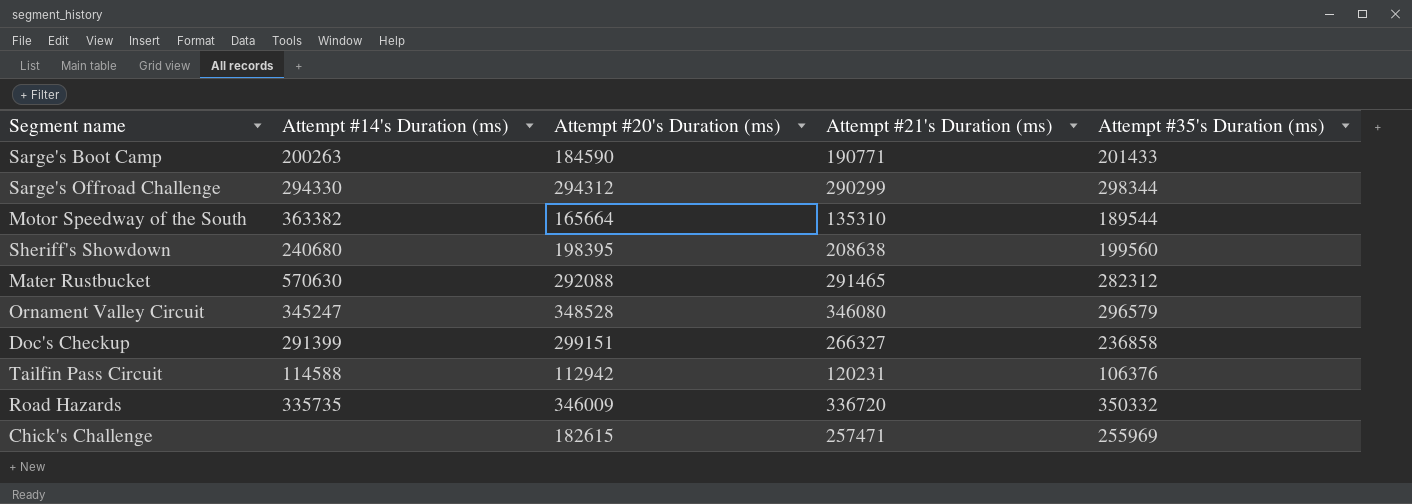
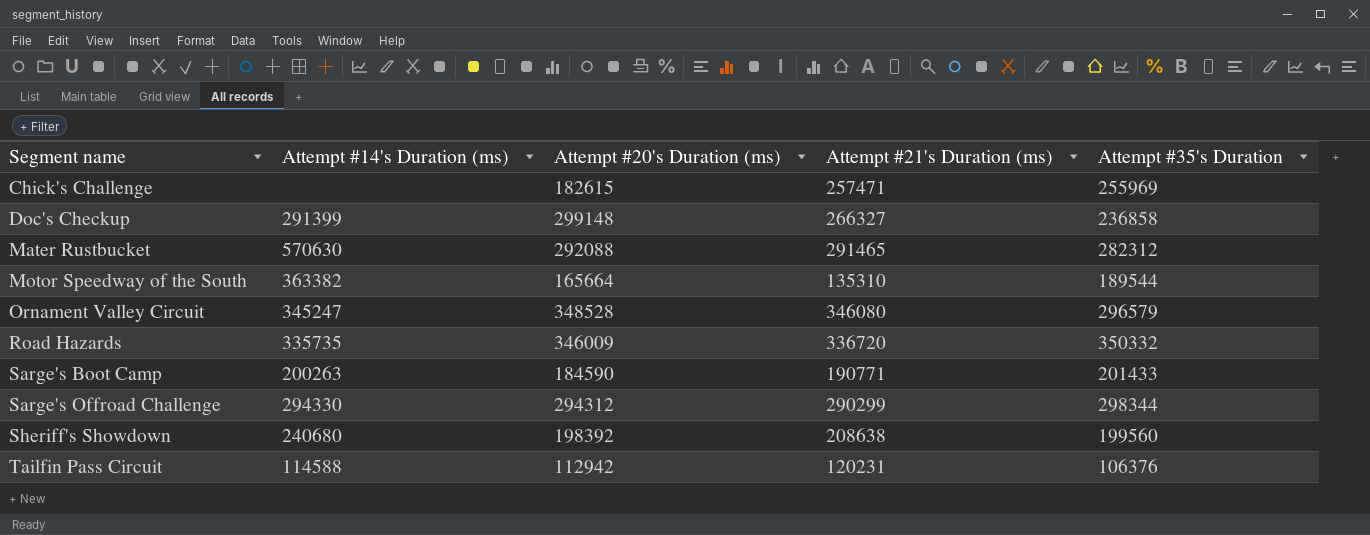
row order: none -> Segment name ascending
column name: Attempt #35's Duration (ms) -> Attempt #35's Duration
Doc's Checkup | Attempt #20's Duration (ms): 299151 -> 299148
Sheriff's Showdown | Attempt #20's Duration (ms): 198395 -> 198392

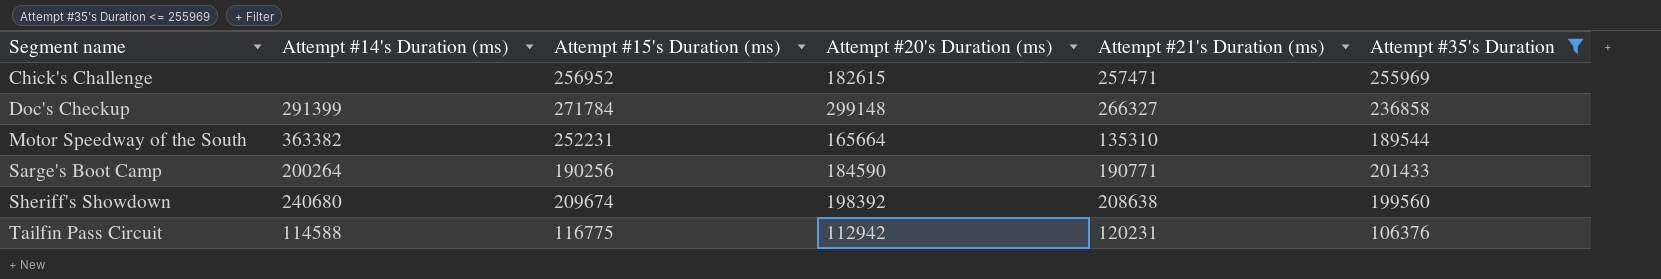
filter: none -> Attempt #35's Duration <= 255969
column Attempt #15's Duration (ms) | position: none -> 3
Sarge's Boot Camp | Attempt #14's Duration (ms): 200263 -> 200264

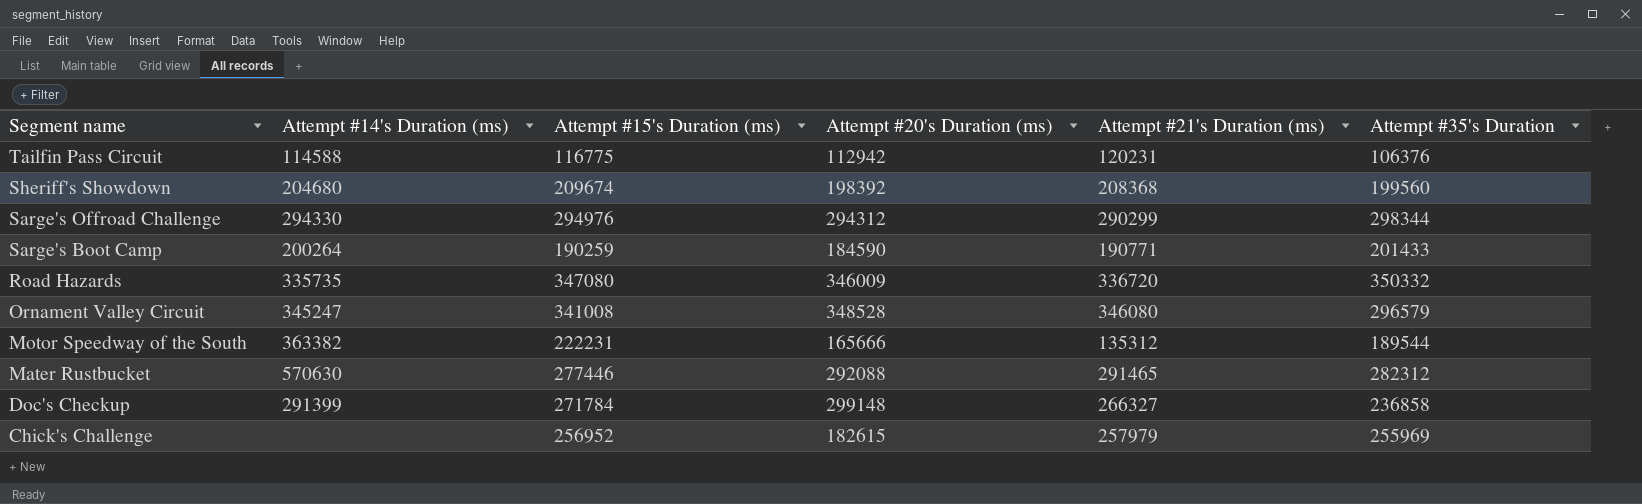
filter: Attempt #35's Duration <= 255969 -> none
row order: Segment name ascending -> Segment name descending
Sheriff's Showdown | Attempt #14's Duration (ms): 240680 -> 204680
Sheriff's Showdown | Attempt #21's Duration (ms): 208638 -> 208368
Sarge's Boot Camp | Attempt #15's Duration (ms): 190256 -> 190259
Motor Speedway of the South | Attempt #15's Duration (ms): 252231 -> 222231
Motor Speedway of the South | Attempt #20's Duration (ms): 165664 -> 165666
Motor Speedway of the South | Attempt #21's Duration (ms): 135310 -> 135312
Chick's Challenge | Attempt #21's Duration (ms): 257471 -> 257979

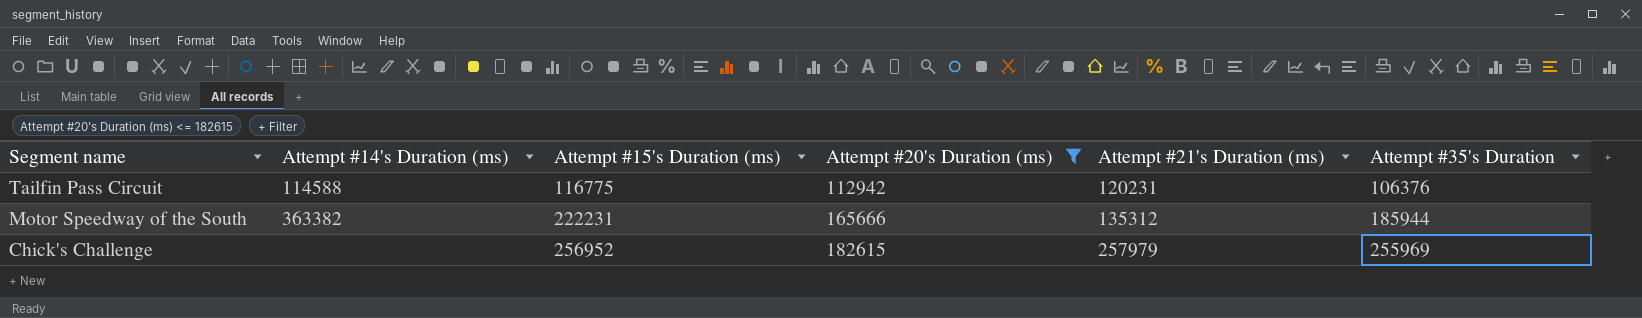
filter: none -> Attempt #20's Duration (ms) <= 182615
Motor Speedway of the South | Attempt #35's Duration: 189544 -> 185944

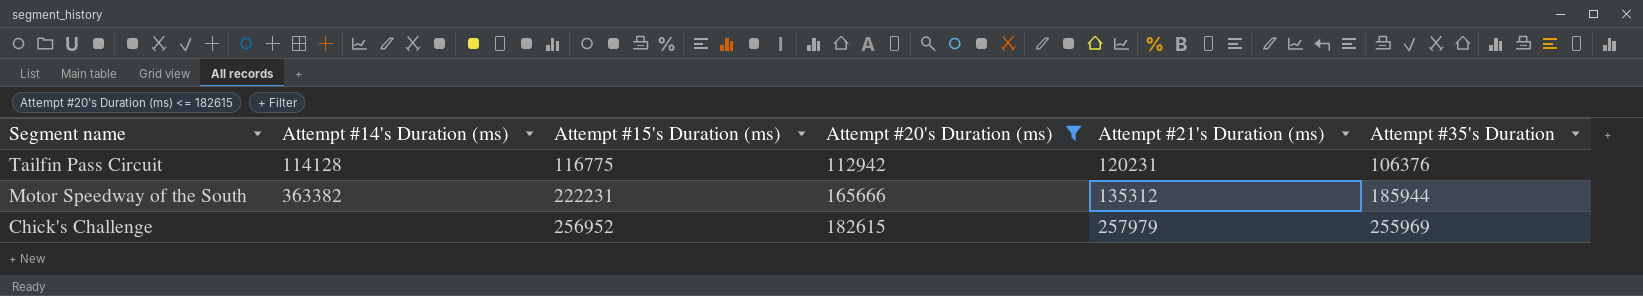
Tailfin Pass Circuit | Attempt #14's Duration (ms): 114588 -> 114128

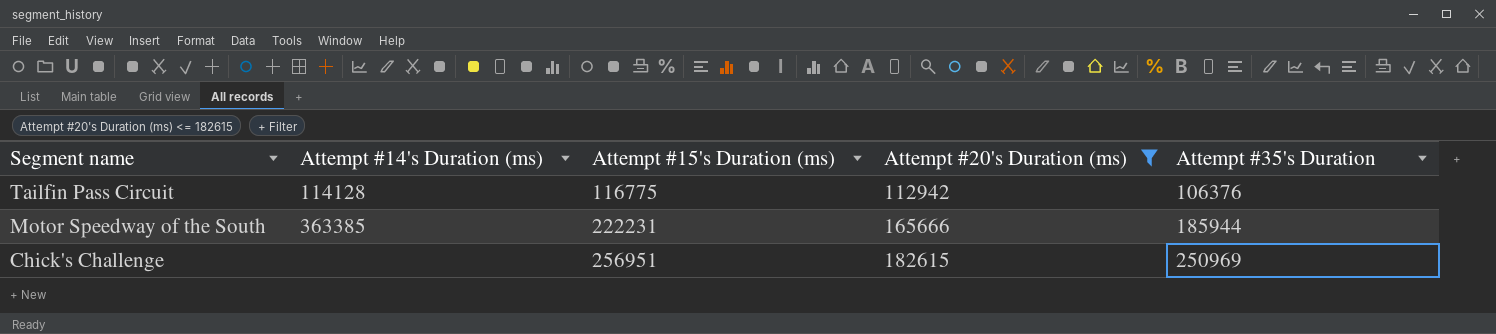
column Attempt #21's Duration (ms) | position: 5 -> none
Motor Speedway of the South | Attempt #14's Duration (ms): 363382 -> 363385
Chick's Challenge | Attempt #15's Duration (ms): 256952 -> 256951
Chick's Challenge | Attempt #35's Duration: 255969 -> 250969

